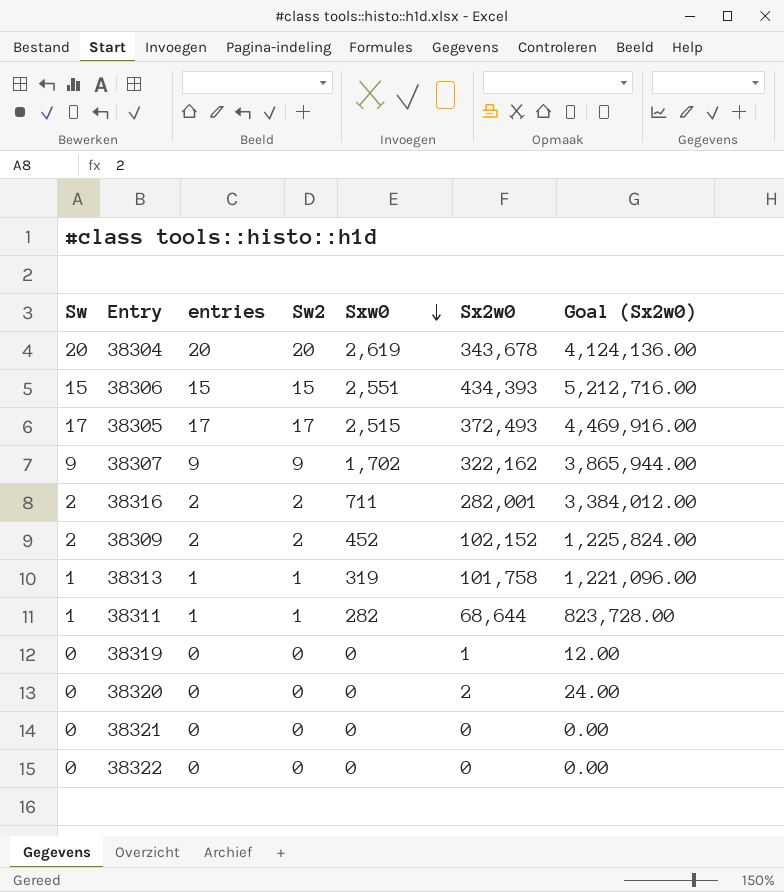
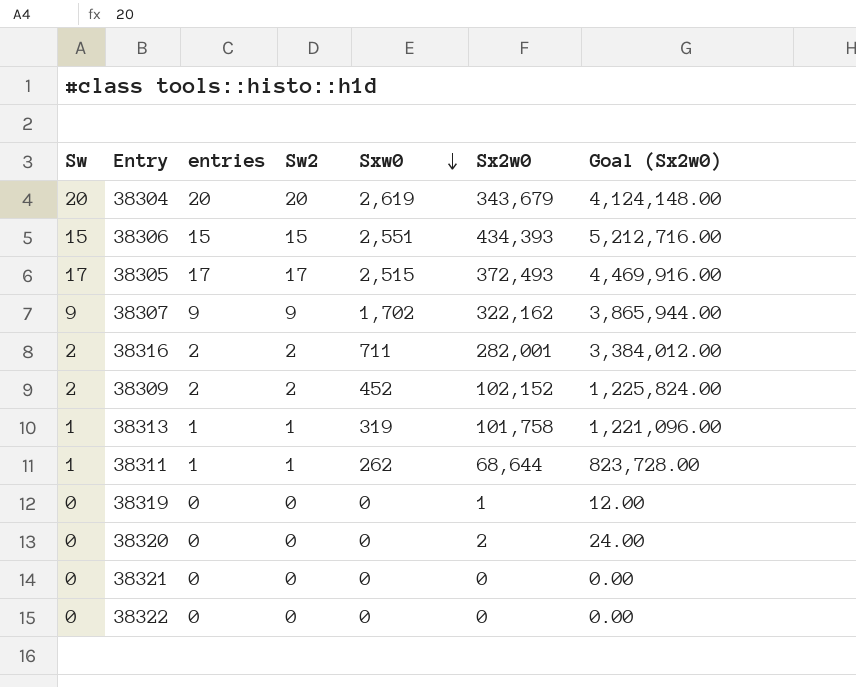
38304 | Sx2w0: 343,678 -> 343,679
38304 | Goal (Sx2w0): 4,124,136.00 -> 4,124,148.00
38311 | Sxw0: 282 -> 262

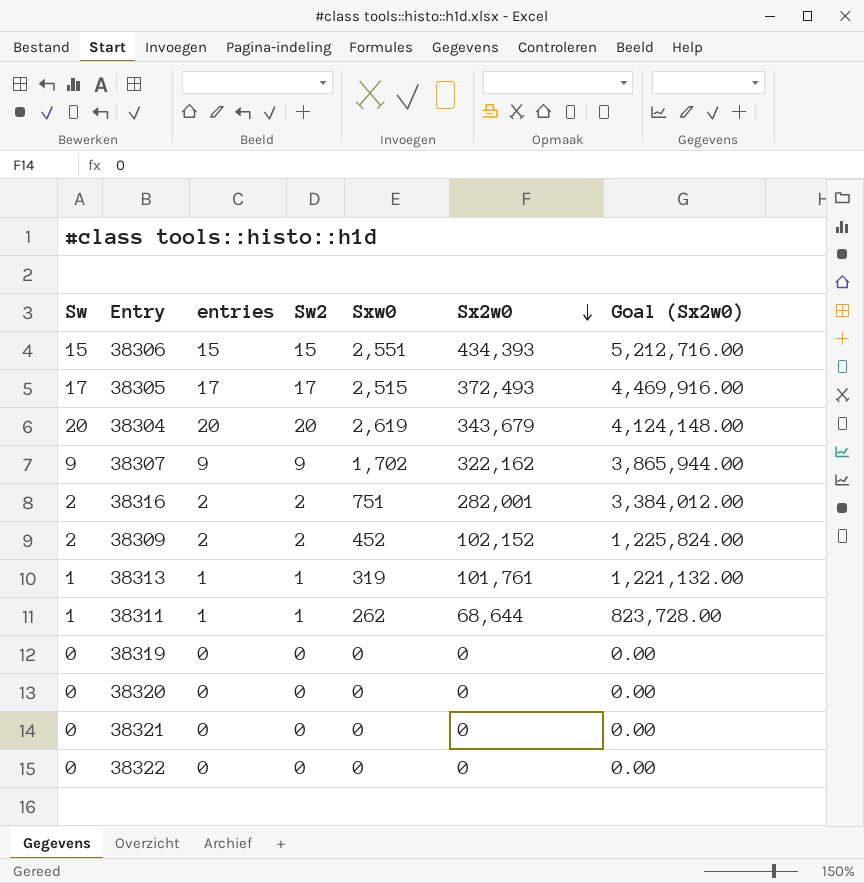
row order: Sxw0 descending -> Sx2w0 descending
38316 | Sxw0: 711 -> 751
38313 | Sx2w0: 101,758 -> 101,761
38313 | Goal (Sx2w0): 1,221,096.00 -> 1,221,132.00
38319 | Sx2w0: 1 -> 0
38319 | Goal (Sx2w0): 12.00 -> 0.00
38320 | Sx2w0: 2 -> 0
38320 | Goal (Sx2w0): 24.00 -> 0.00

